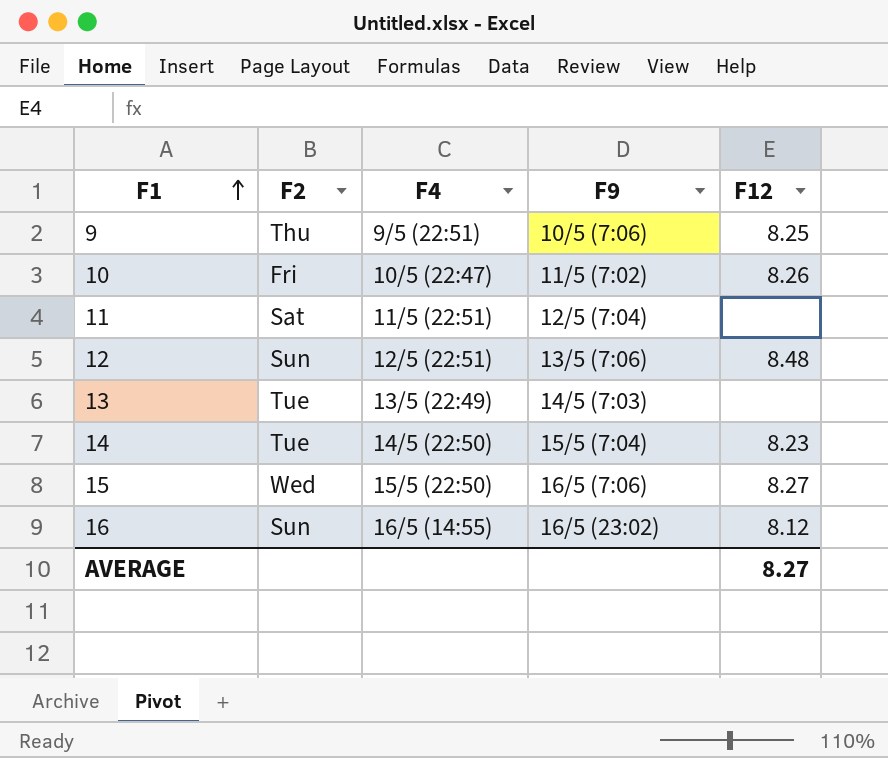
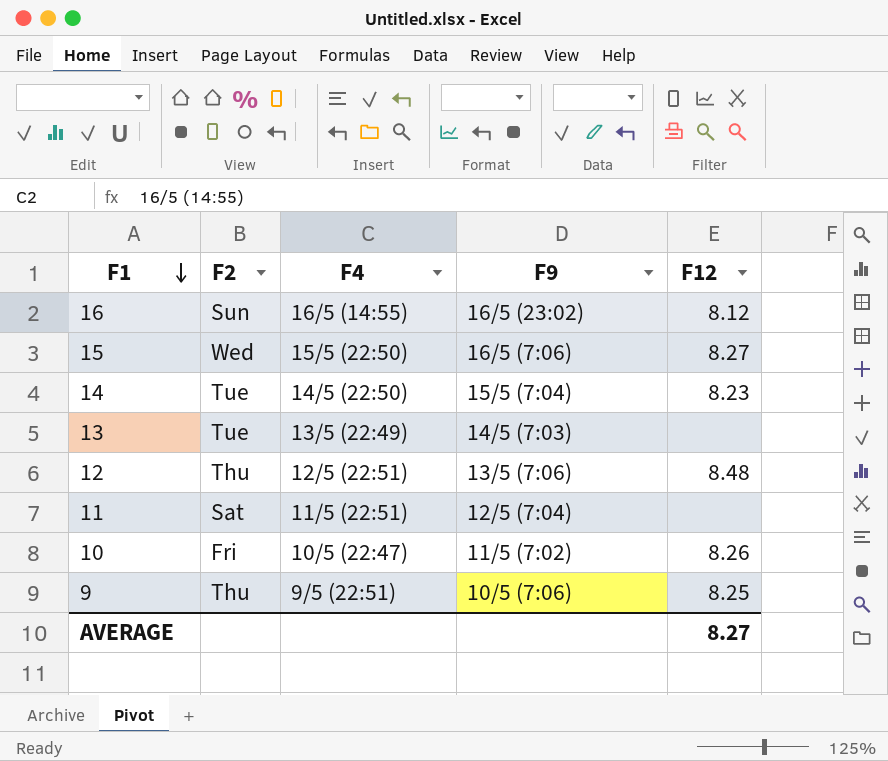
row order: F1 ascending -> F1 descending
12 | F2: Sun -> Thu

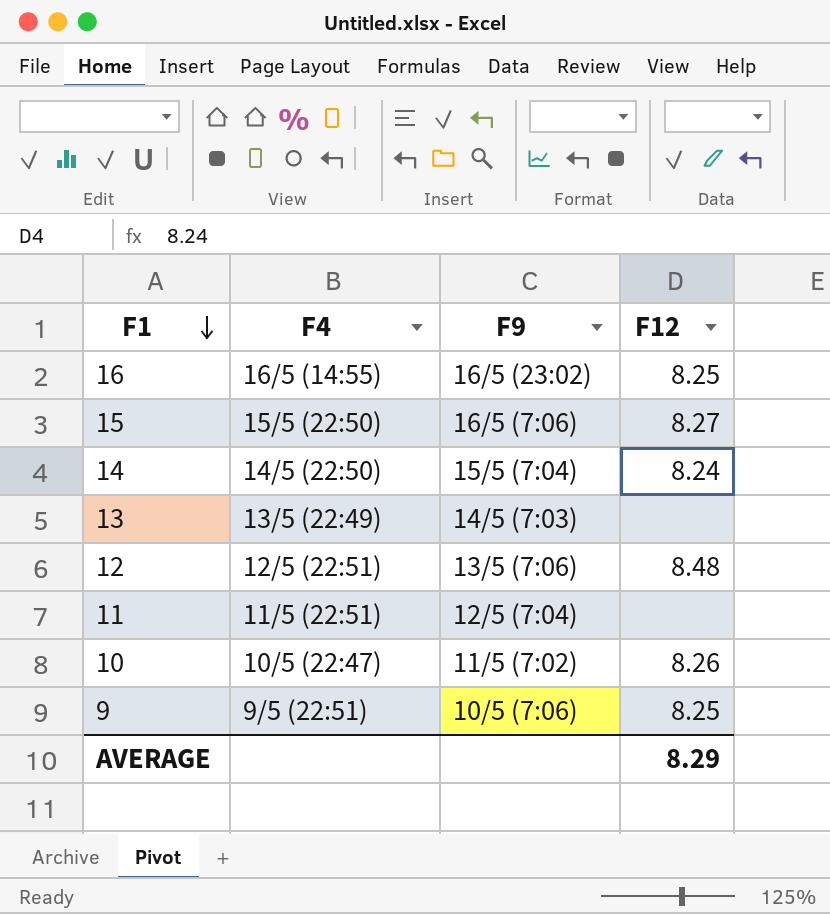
column F2 | position: 2 -> none
16 | F12: 8.12 -> 8.25
14 | F12: 8.23 -> 8.24
AVERAGE | F12: 8.27 -> 8.29

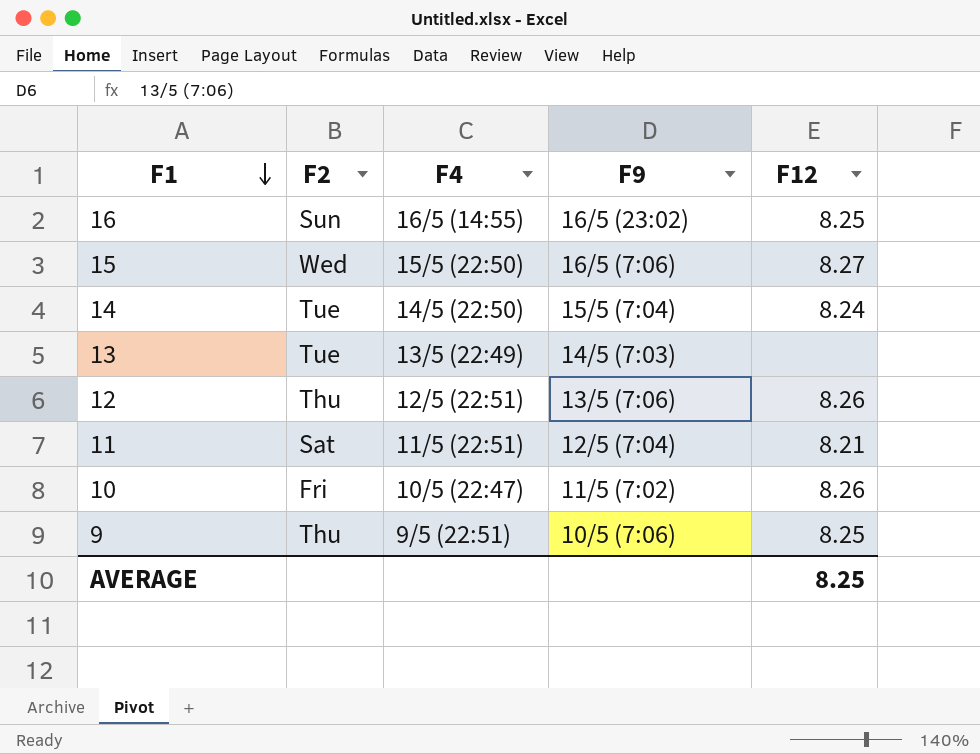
column F2 | position: none -> 2
12 | F12: 8.48 -> 8.26
11 | F12: none -> 8.21
AVERAGE | F12: 8.29 -> 8.25

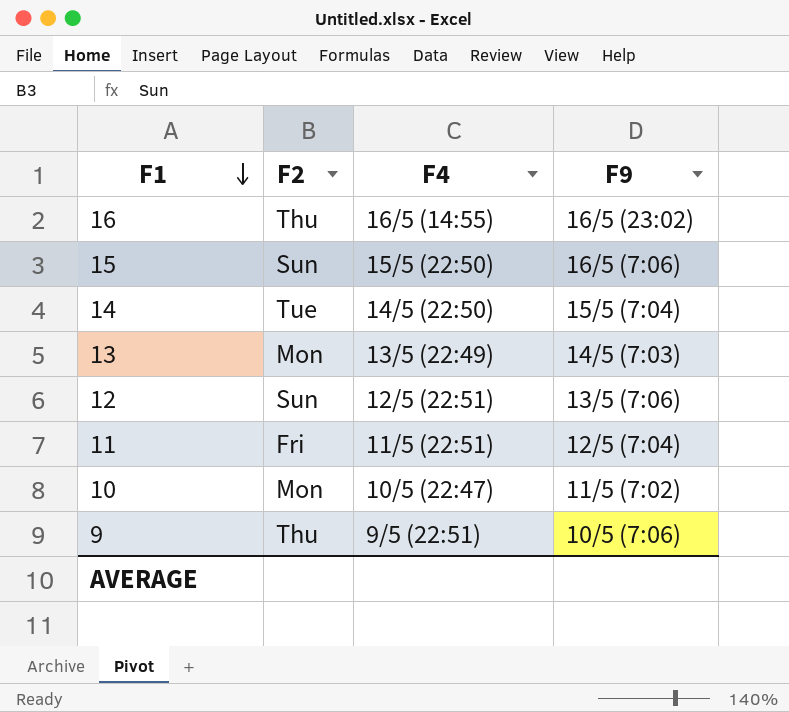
column F12 | position: 5 -> none
16 | F2: Sun -> Thu
15 | F2: Wed -> Sun
13 | F2: Tue -> Mon
12 | F2: Thu -> Sun
11 | F2: Sat -> Fri
10 | F2: Fri -> Mon

